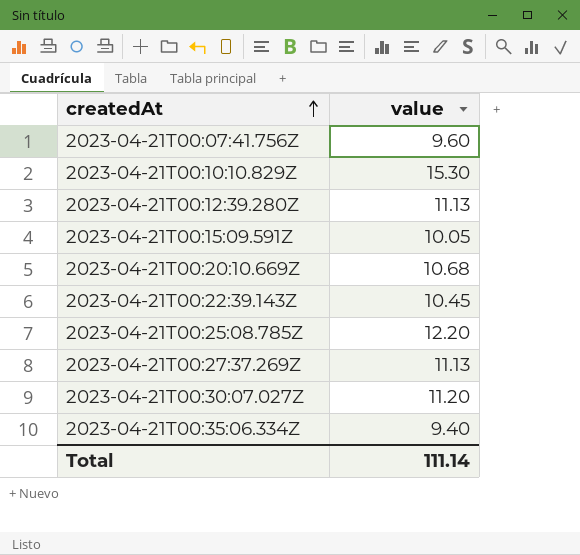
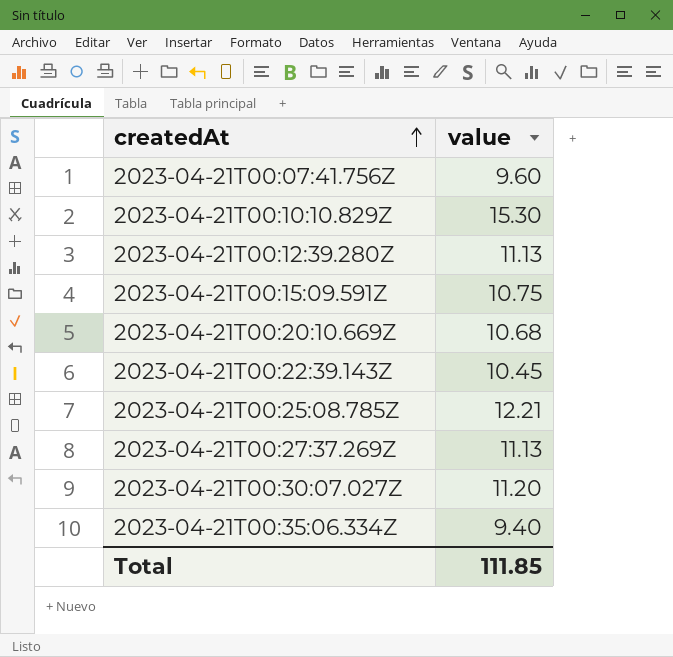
2023-04-21T00:15:09.591Z | value: 10.05 -> 10.75
2023-04-21T00:25:08.785Z | value: 12.20 -> 12.21
Total | value: 111.14 -> 111.85

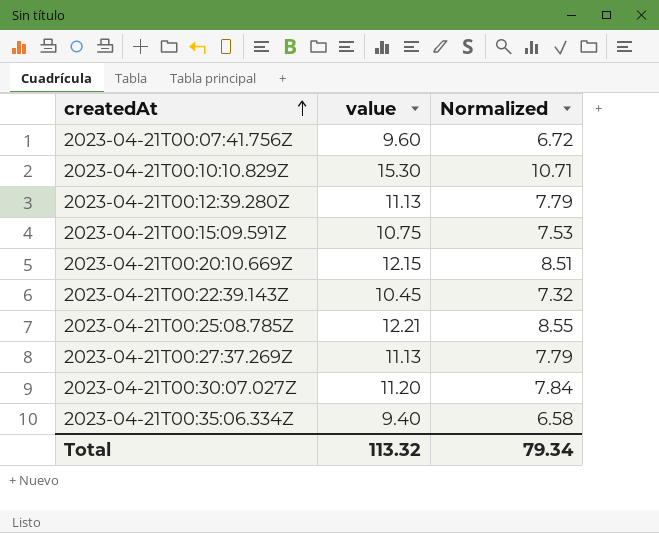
column Normalized | formula: none -> [value] * 0.7
2023-04-21T00:20:10.669Z | value: 10.68 -> 12.15
Total | value: 111.85 -> 113.32

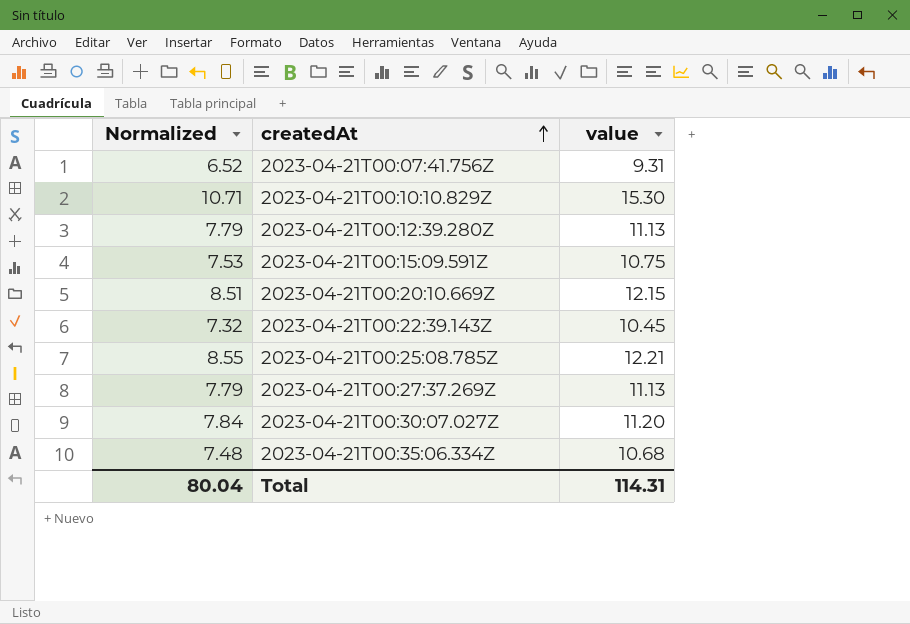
column Normalized | position: 3 -> 1
2023-04-21T00:07:41.756Z | Normalized: 6.72 -> 6.52
2023-04-21T00:07:41.756Z | value: 9.60 -> 9.31
2023-04-21T00:35:06.334Z | Normalized: 6.58 -> 7.48
2023-04-21T00:35:06.334Z | value: 9.40 -> 10.68
Total | Normalized: 79.34 -> 80.04
Total | value: 113.32 -> 114.31

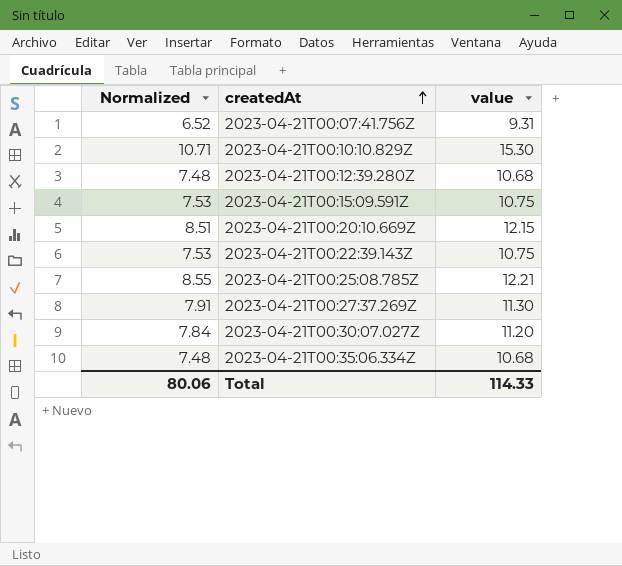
2023-04-21T00:12:39.280Z | Normalized: 7.79 -> 7.48
2023-04-21T00:12:39.280Z | value: 11.13 -> 10.68
2023-04-21T00:22:39.143Z | Normalized: 7.32 -> 7.53
2023-04-21T00:22:39.143Z | value: 10.45 -> 10.75
2023-04-21T00:27:37.269Z | Normalized: 7.79 -> 7.91
2023-04-21T00:27:37.269Z | value: 11.13 -> 11.30
Total | Normalized: 80.04 -> 80.06
Total | value: 114.31 -> 114.33

